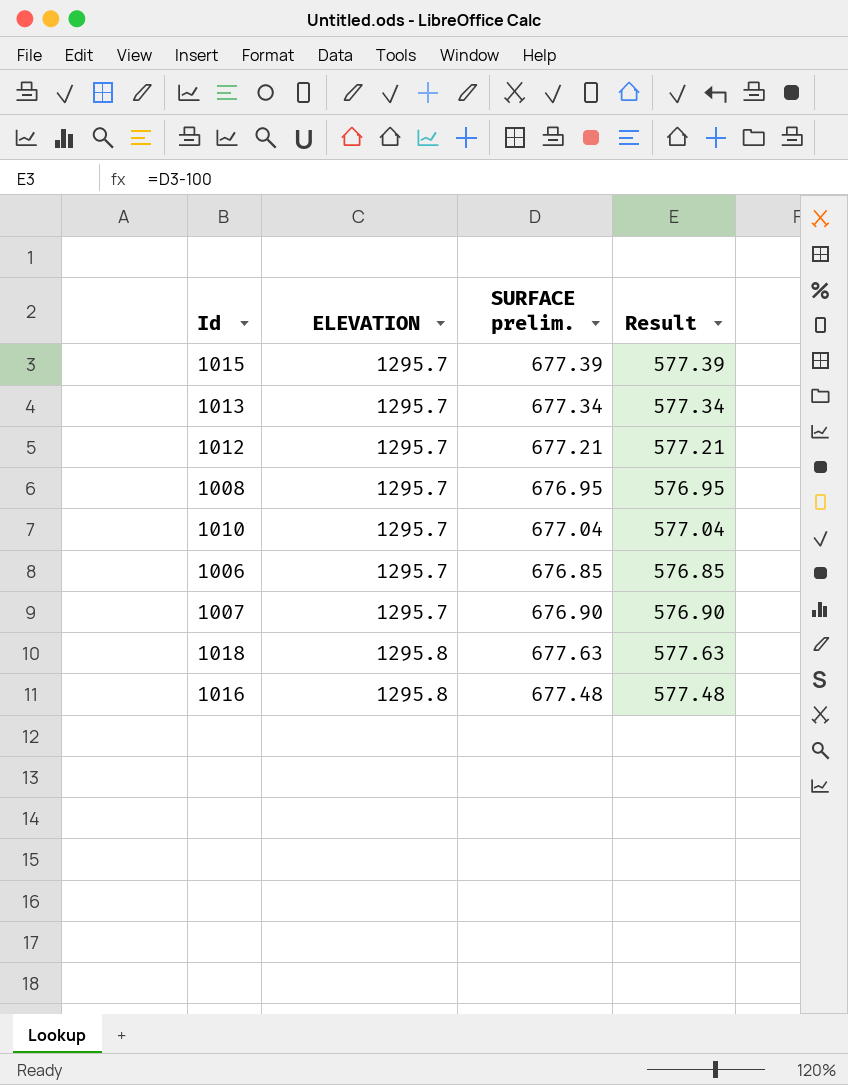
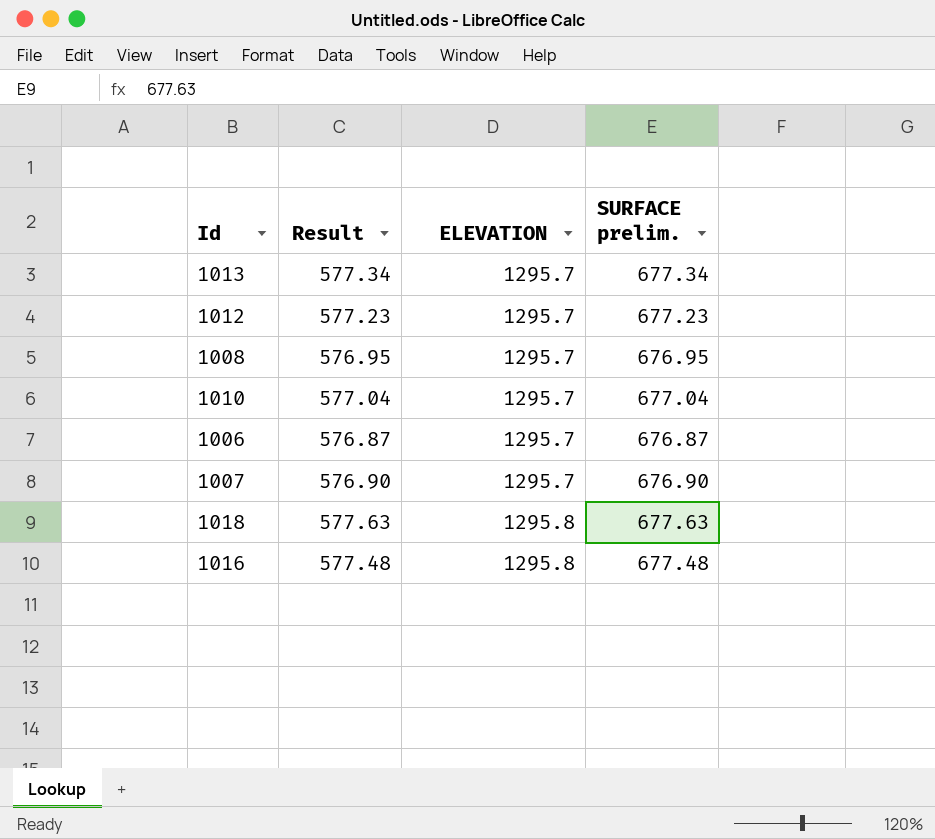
column Result | position: 4 -> 2
row 1015: 1295.7 | 677.39 | 577.39 -> none
1012 | Result: 577.21 -> 577.23
1012 | SURFACE prelim.: 677.21 -> 677.23
1006 | Result: 576.85 -> 576.87
1006 | SURFACE prelim.: 676.85 -> 676.87

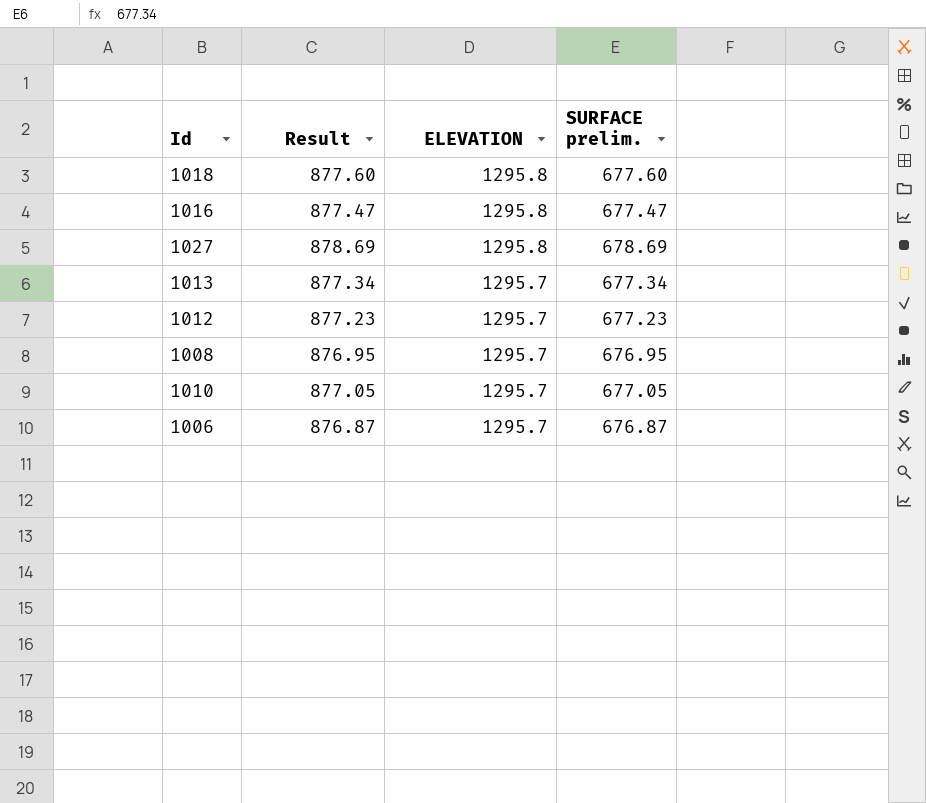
row order: ELEVATION ascending -> ELEVATION descending
column Result | formula: [SURFACE prelim.] - 100 -> [SURFACE prelim.] + 200
row 1007: 576.90 | 1295.7 | 676.90 -> none
1018 | SURFACE prelim.: 677.63 -> 677.60
1016 | SURFACE prelim.: 677.48 -> 677.47
row 1027: none -> 878.69 | 1295.8 | 678.69
1010 | SURFACE prelim.: 677.04 -> 677.05

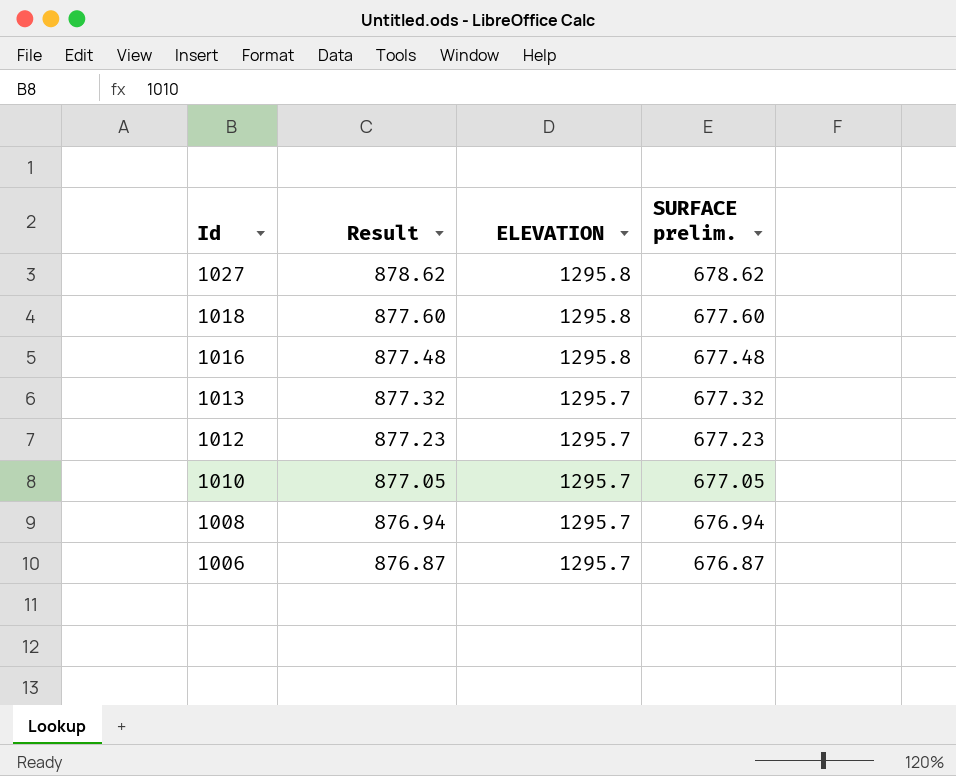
row order: ELEVATION descending -> Id descending
1027 | Result: 878.69 -> 878.62
1027 | SURFACE prelim.: 678.69 -> 678.62
1016 | Result: 877.47 -> 877.48
1016 | SURFACE prelim.: 677.47 -> 677.48
1013 | Result: 877.34 -> 877.32
1013 | SURFACE prelim.: 677.34 -> 677.32
1008 | Result: 876.95 -> 876.94
1008 | SURFACE prelim.: 676.95 -> 676.94

